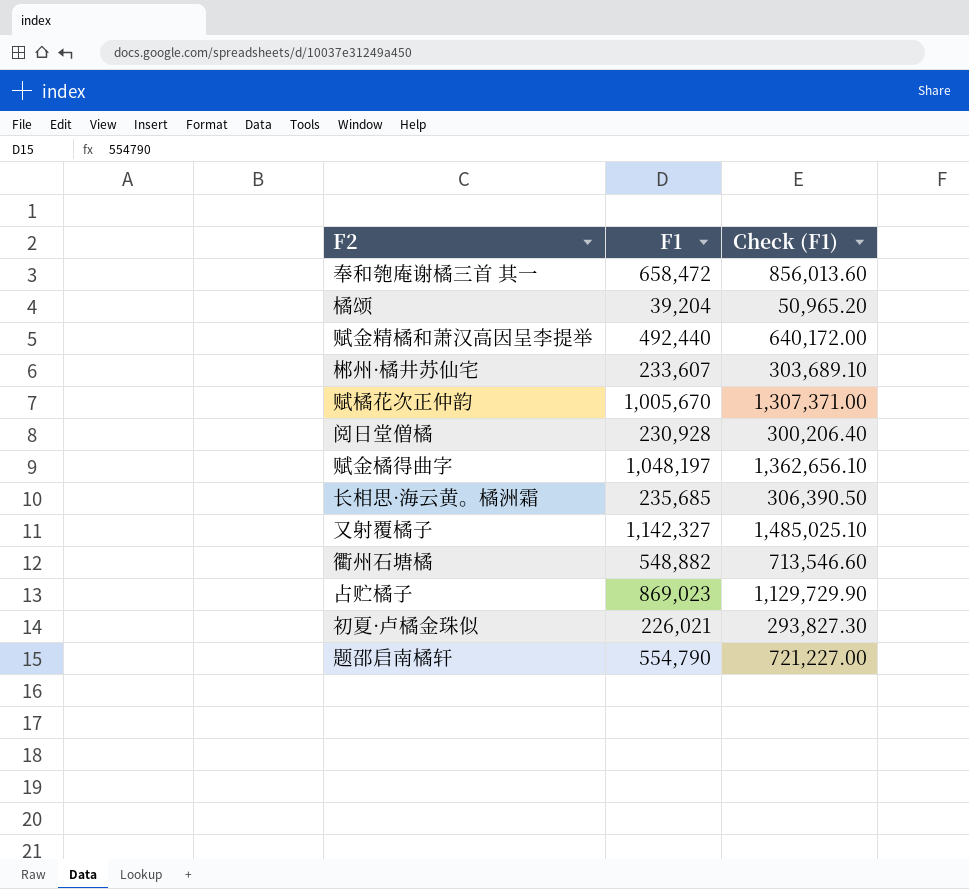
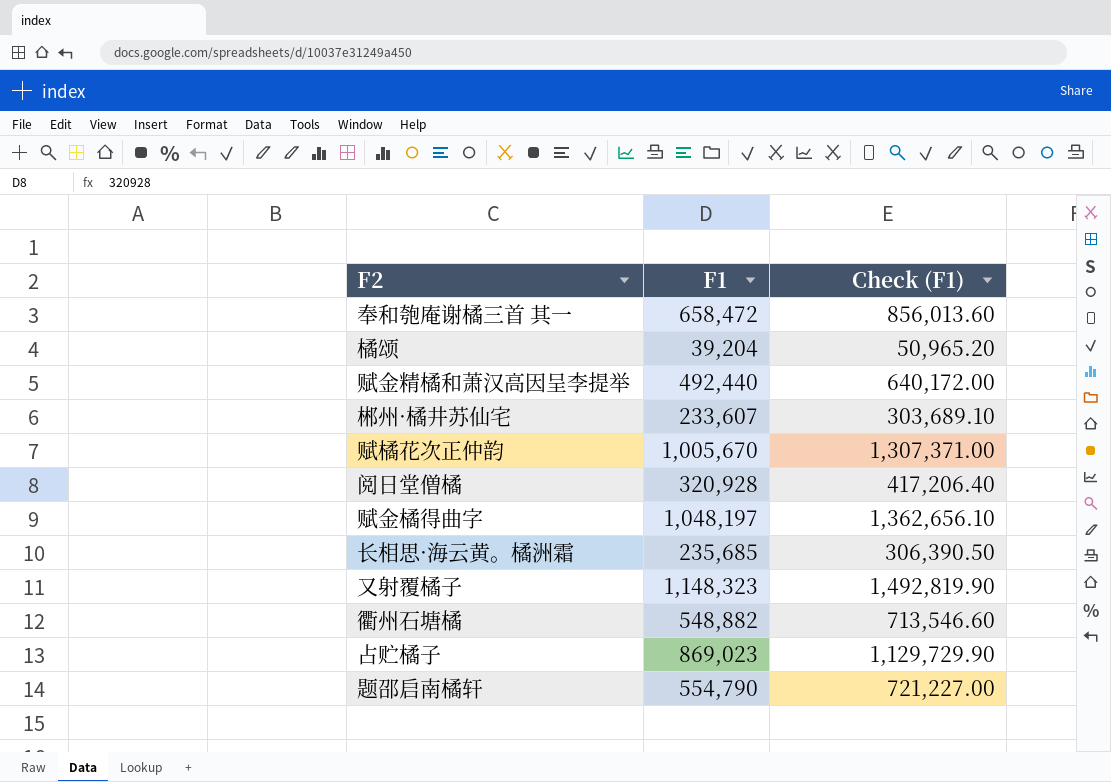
row 初夏·卢橘金珠似: 226,021 | 293,827.30 -> none
阅日堂僧橘 | F1: 230,928 -> 320,928
阅日堂僧橘 | Check (F1): 300,206.40 -> 417,206.40
又射覆橘子 | F1: 1,142,327 -> 1,148,323
又射覆橘子 | Check (F1): 1,485,025.10 -> 1,492,819.90

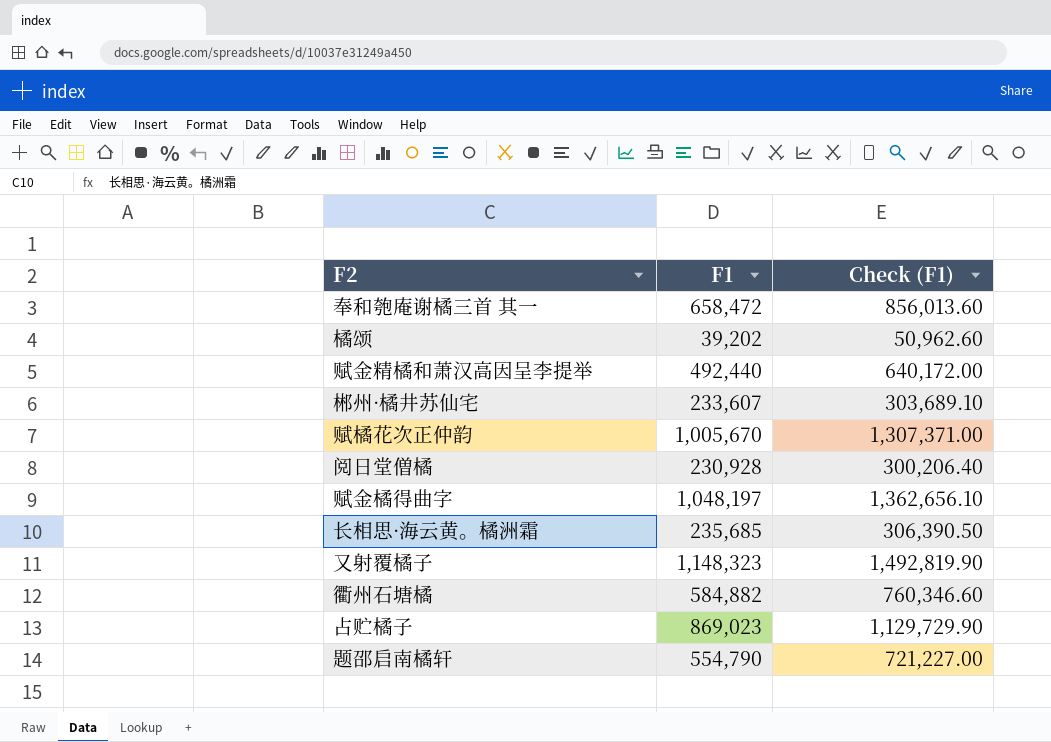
橘颂 | F1: 39,204 -> 39,202
橘颂 | Check (F1): 50,965.20 -> 50,962.60
阅日堂僧橘 | F1: 320,928 -> 230,928
阅日堂僧橘 | Check (F1): 417,206.40 -> 300,206.40
衢州石塘橘 | F1: 548,882 -> 584,882
衢州石塘橘 | Check (F1): 713,546.60 -> 760,346.60

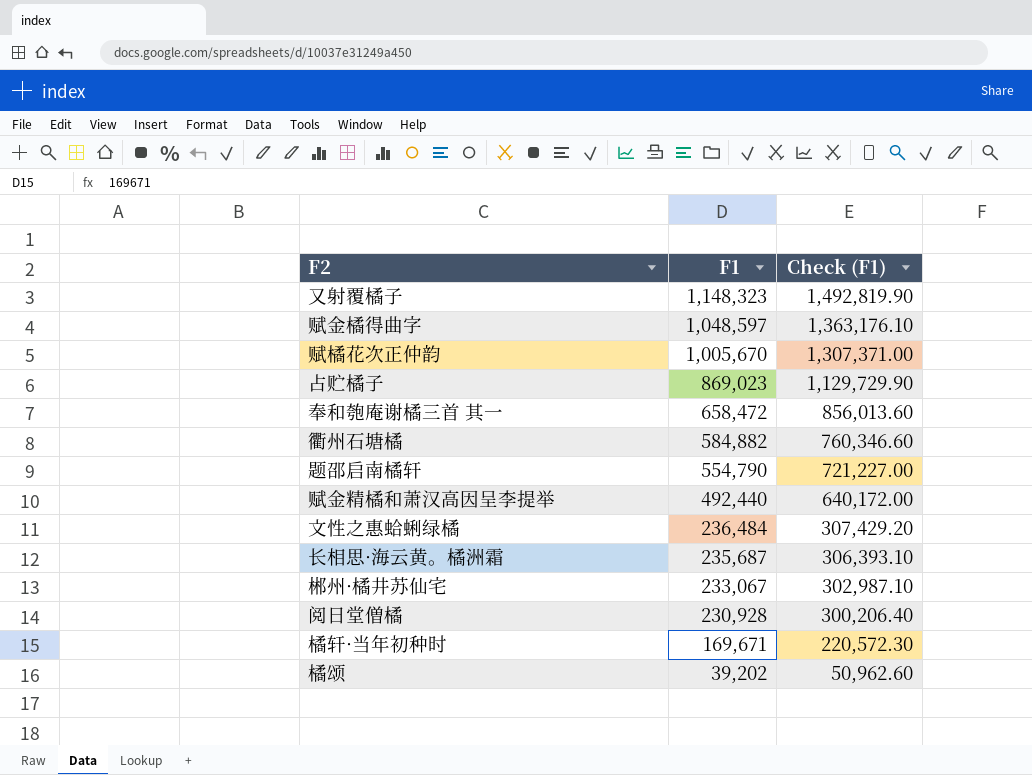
row order: none -> F1 descending
赋金橘得曲字 | F1: 1,048,197 -> 1,048,597
赋金橘得曲字 | Check (F1): 1,362,656.10 -> 1,363,176.10
row 文性之惠蛤蜊绿橘: none -> 236,484 | 307,429.20
长相思·海云黄。橘洲霜 | F1: 235,685 -> 235,687
长相思·海云黄。橘洲霜 | Check (F1): 306,390.50 -> 306,393.10
郴州·橘井苏仙宅 | F1: 233,607 -> 233,067
郴州·橘井苏仙宅 | Check (F1): 303,689.10 -> 302,987.10
row 橘轩·当年初种时: none -> 169,671 | 220,572.30

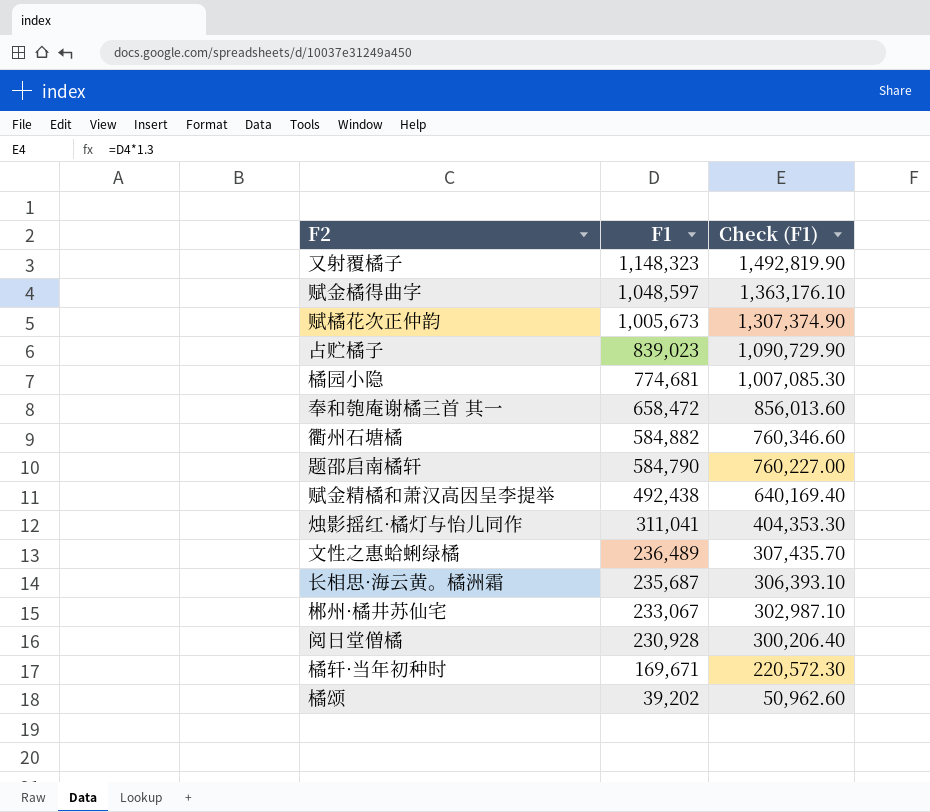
赋橘花次正仲韵 | F1: 1,005,670 -> 1,005,673
赋橘花次正仲韵 | Check (F1): 1,307,371.00 -> 1,307,374.90
占贮橘子 | F1: 869,023 -> 839,023
占贮橘子 | Check (F1): 1,129,729.90 -> 1,090,729.90
row 橘园小隐: none -> 774,681 | 1,007,085.30
题邵启南橘轩 | F1: 554,790 -> 584,790
题邵启南橘轩 | Check (F1): 721,227.00 -> 760,227.00
赋金精橘和萧汉高因呈李提举 | F1: 492,440 -> 492,438
赋金精橘和萧汉高因呈李提举 | Check (F1): 640,172.00 -> 640,169.40
row 烛影摇红·橘灯与怡儿同作: none -> 311,041 | 404,353.30
文性之惠蛤蜊绿橘 | F1: 236,484 -> 236,489
文性之惠蛤蜊绿橘 | Check (F1): 307,429.20 -> 307,435.70

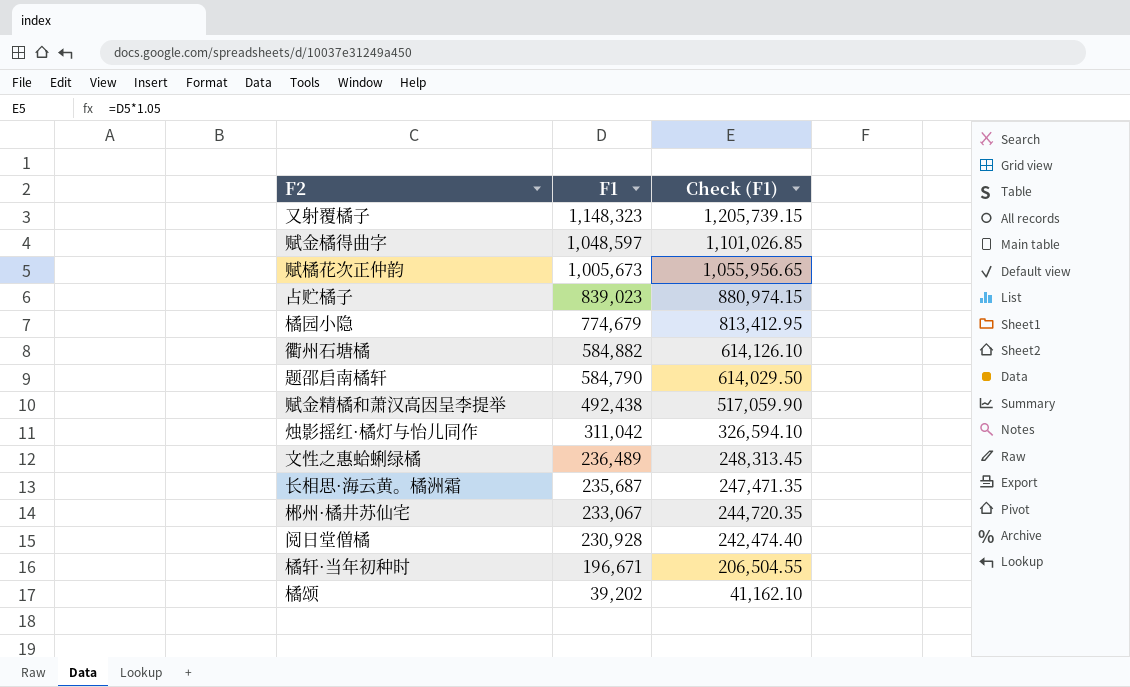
column Check (F1) | formula: [F1] * 1.3 -> [F1] * 1.05
row 奉和匏庵谢橘三首 其一: 658,472 | 856,013.60 -> none
橘园小隐 | F1: 774,681 -> 774,679
烛影摇红·橘灯与怡儿同作 | F1: 311,041 -> 311,042
橘轩·当年初种时 | F1: 169,671 -> 196,671

